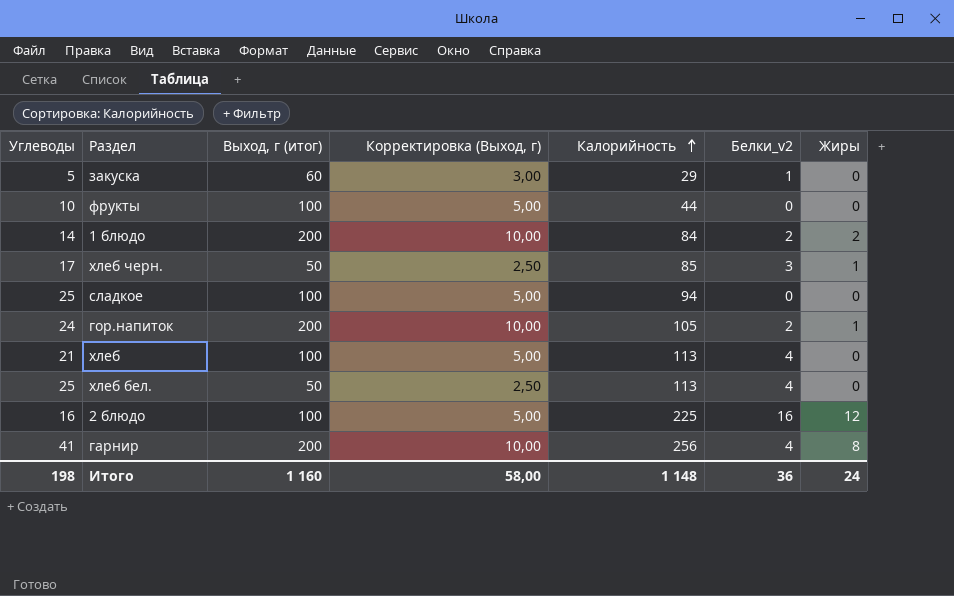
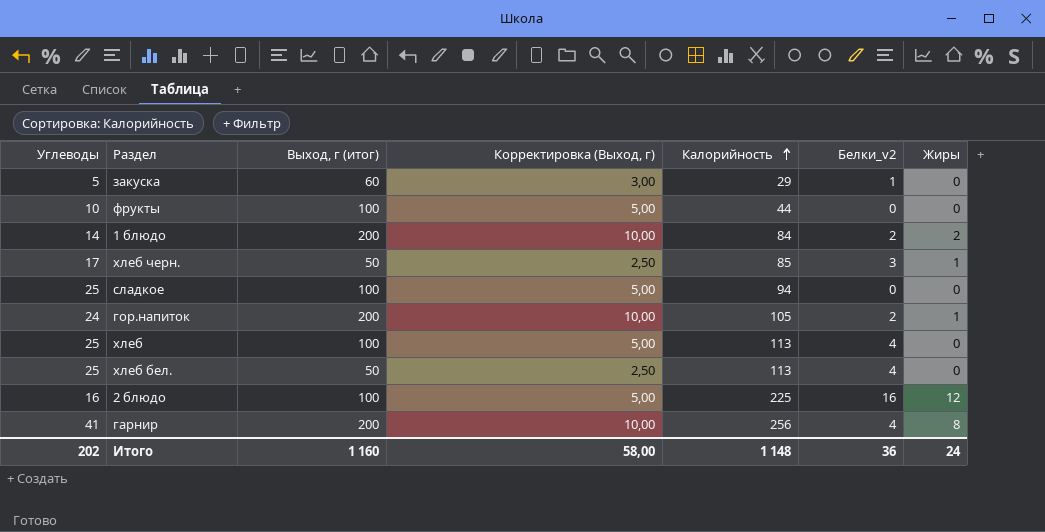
хлеб | Углеводы: 21 -> 25
Итого | Углеводы: 198 -> 202

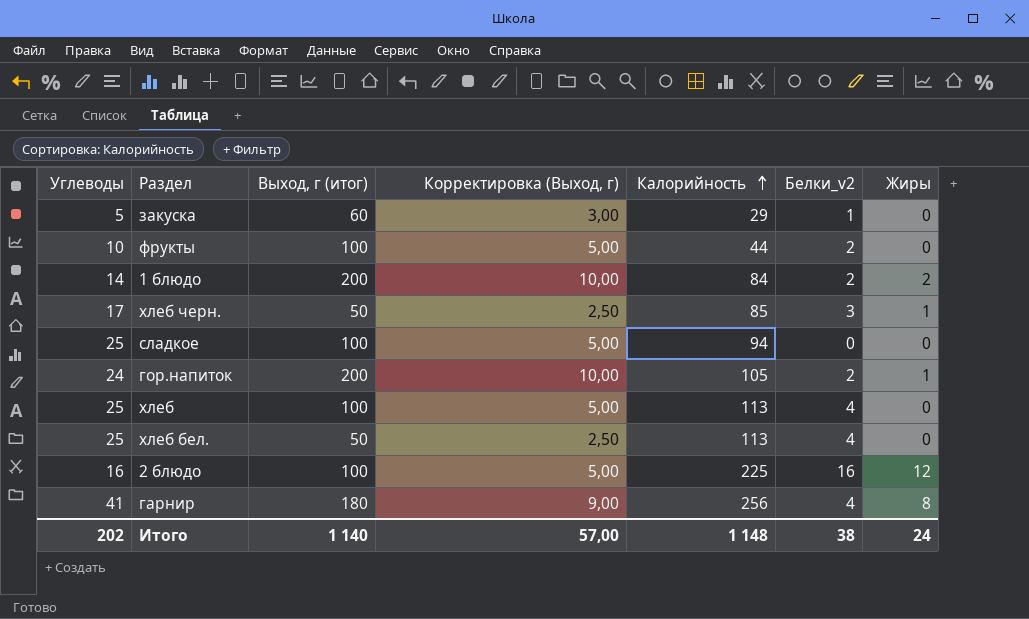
фрукты | Белки_v2: 0 -> 2
гарнир | Выход, г (итог): 200 -> 180
гарнир | Корректировка (Выход, г): 10,00 -> 9,00
Итого | Выход, г (итог): 1 160 -> 1 140
Итого | Корректировка (Выход, г): 58,00 -> 57,00
Итого | Белки_v2: 36 -> 38

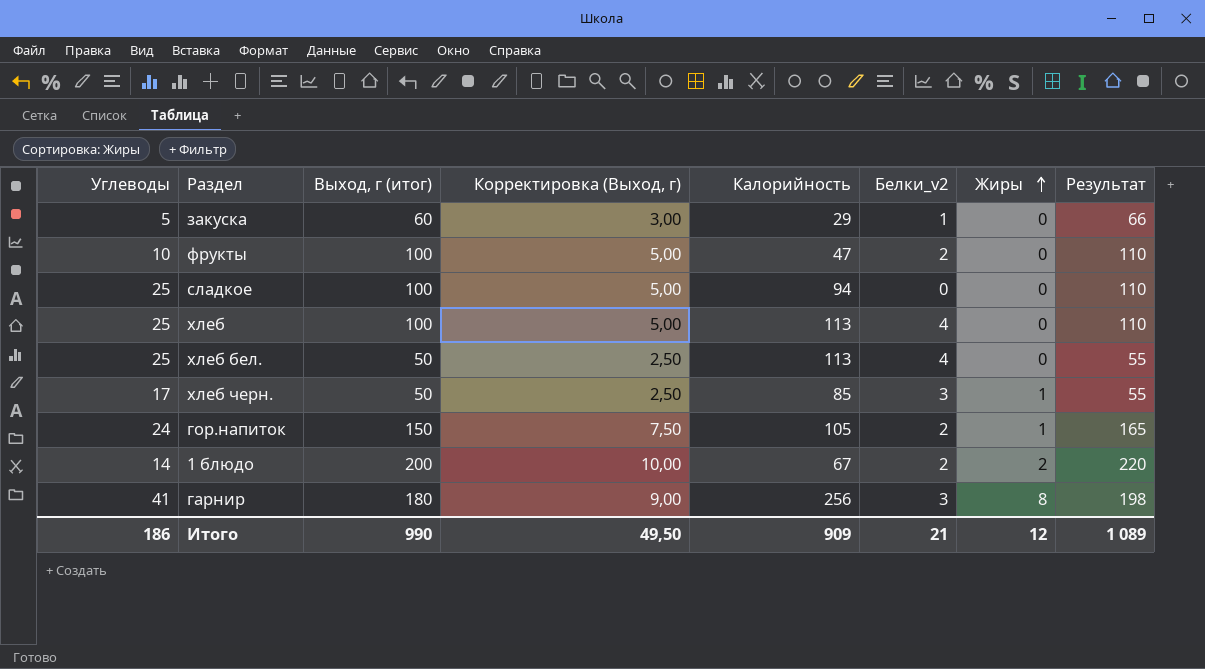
row order: Калорийность ascending -> Жиры ascending
column Результат | formula: none -> [Выход, г (итог)] * 1,1
row 2 блюдо: 16 | 100 | 5,00 | 225 | 16 | 12 -> none
фрукты | Калорийность: 44 -> 47
гор.напиток | Выход, г (итог): 200 -> 150
гор.напиток | Корректировка (Выход, г): 10,00 -> 7,50
1 блюдо | Калорийность: 84 -> 67
гарнир | Белки_v2: 4 -> 3
Итого | Углеводы: 202 -> 186
Итого | Выход, г (итог): 1 140 -> 990
Итого | Корректировка (Выход, г): 57,00 -> 49,50
Итого | Калорийность: 1 148 -> 909
Итого | Белки_v2: 38 -> 21
Итого | Жиры: 24 -> 12

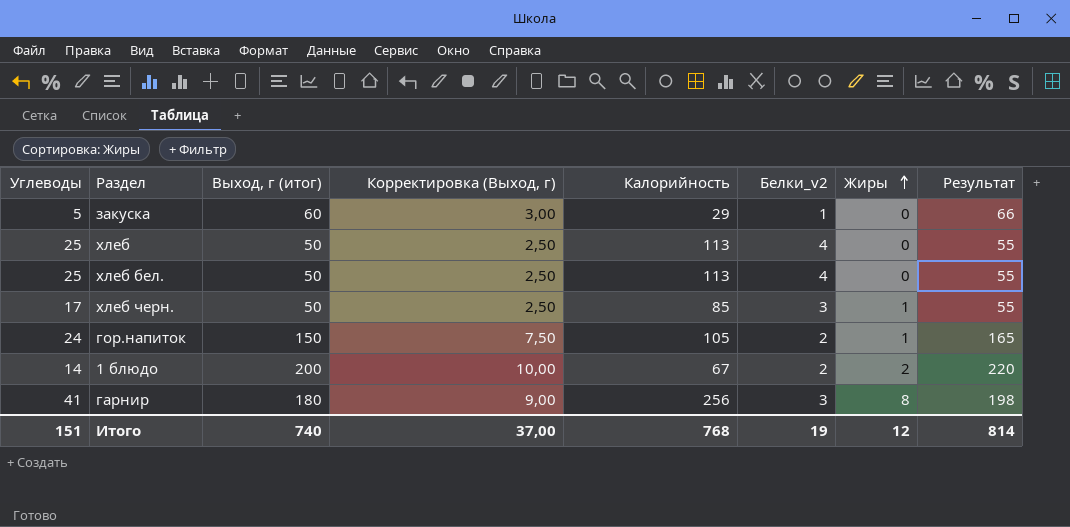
row фрукты: 10 | 100 | 5,00 | 47 | 2 | 0 | 110 -> none
row сладкое: 25 | 100 | 5,00 | 94 | 0 | 0 | 110 -> none
хлеб | Выход, г (итог): 100 -> 50
хлеб | Корректировка (Выход, г): 5,00 -> 2,50
хлеб | Результат: 110 -> 55
Итого | Углеводы: 186 -> 151
Итого | Выход, г (итог): 990 -> 740
Итого | Корректировка (Выход, г): 49,50 -> 37,00
Итого | Калорийность: 909 -> 768
Итого | Белки_v2: 21 -> 19
Итого | Результат: 1 089 -> 814

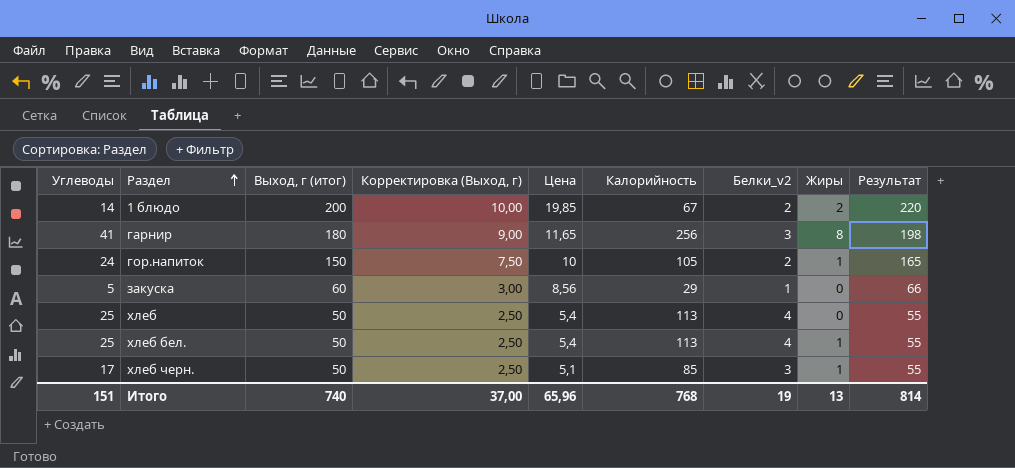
row order: Жиры ascending -> Раздел ascending
column Цена | position: none -> 5
хлеб бел. | Жиры: 0 -> 1
Итого | Жиры: 12 -> 13

